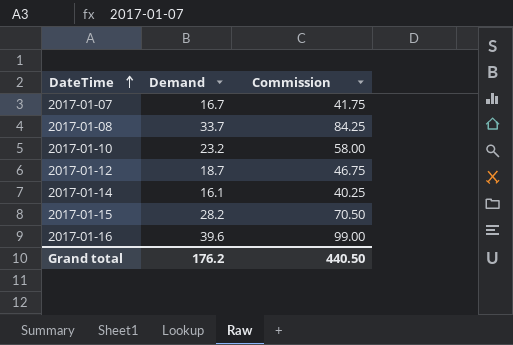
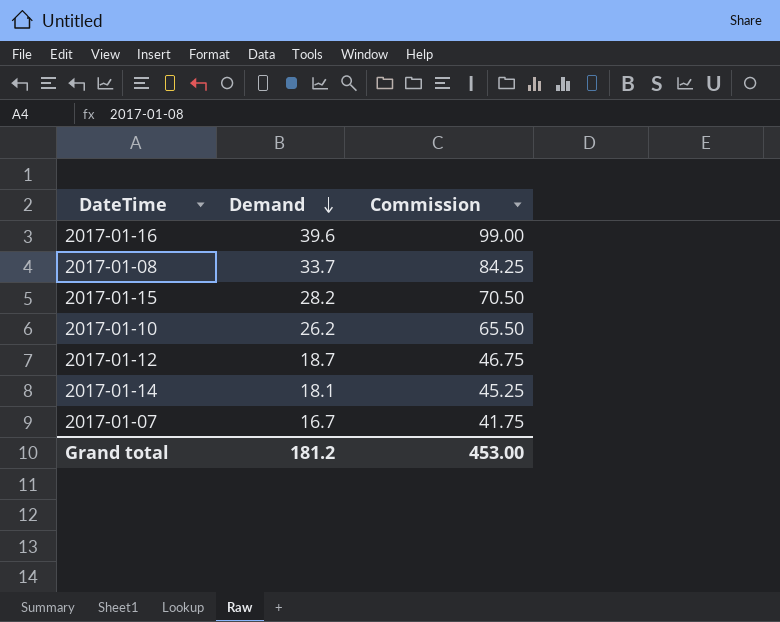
row order: DateTime ascending -> Demand descending
2017-01-10 | Demand: 23.2 -> 26.2
2017-01-10 | Commission: 58.00 -> 65.50
2017-01-14 | Demand: 16.1 -> 18.1
2017-01-14 | Commission: 40.25 -> 45.25
Grand total | Demand: 176.2 -> 181.2
Grand total | Commission: 440.50 -> 453.00

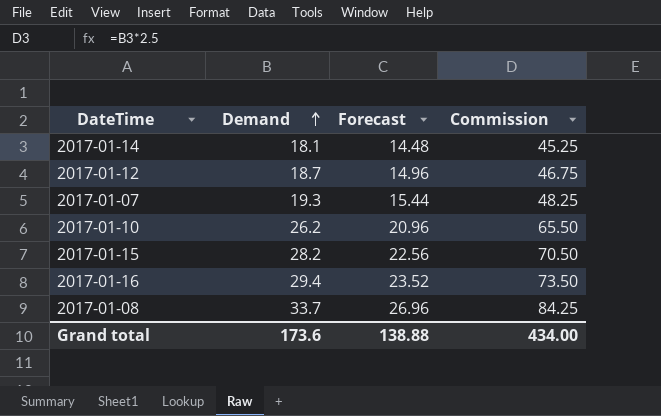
row order: Demand descending -> Demand ascending
column Forecast | formula: none -> [Demand] * 0.8
2017-01-07 | Demand: 16.7 -> 19.3
2017-01-07 | Commission: 41.75 -> 48.25
2017-01-16 | Demand: 39.6 -> 29.4
2017-01-16 | Commission: 99.00 -> 73.50
Grand total | Demand: 181.2 -> 173.6
Grand total | Commission: 453.00 -> 434.00

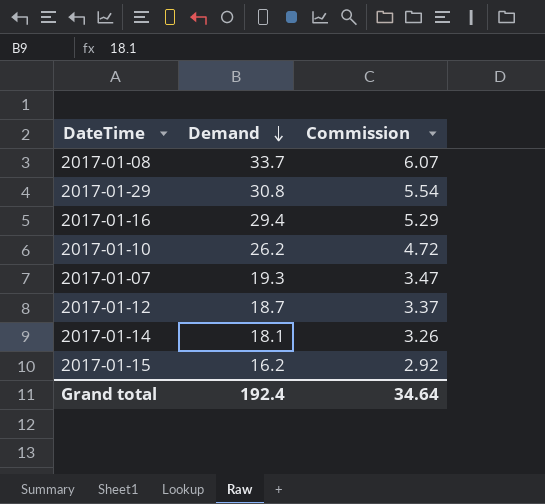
row order: Demand ascending -> Demand descending
column Forecast | formula: [Demand] * 0.8 -> none
column Commission | formula: [Demand] * 2.5 -> [Demand] * 0.18
row 2017-01-29: none -> 30.8 | 5.54
2017-01-15 | Demand: 28.2 -> 16.2
Grand total | Demand: 173.6 -> 192.4
Grand total | Commission: 434.00 -> 34.64

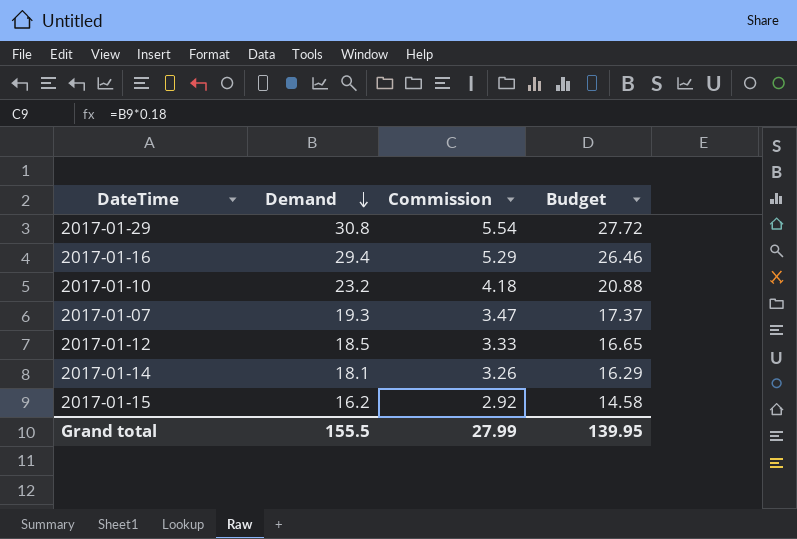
column Budget | formula: none -> [Demand] * 0.9
row 2017-01-08: 33.7 | 6.07 -> none
2017-01-10 | Demand: 26.2 -> 23.2
2017-01-10 | Commission: 4.72 -> 4.18
2017-01-12 | Demand: 18.7 -> 18.5
2017-01-12 | Commission: 3.37 -> 3.33
Grand total | Demand: 192.4 -> 155.5
Grand total | Commission: 34.64 -> 27.99

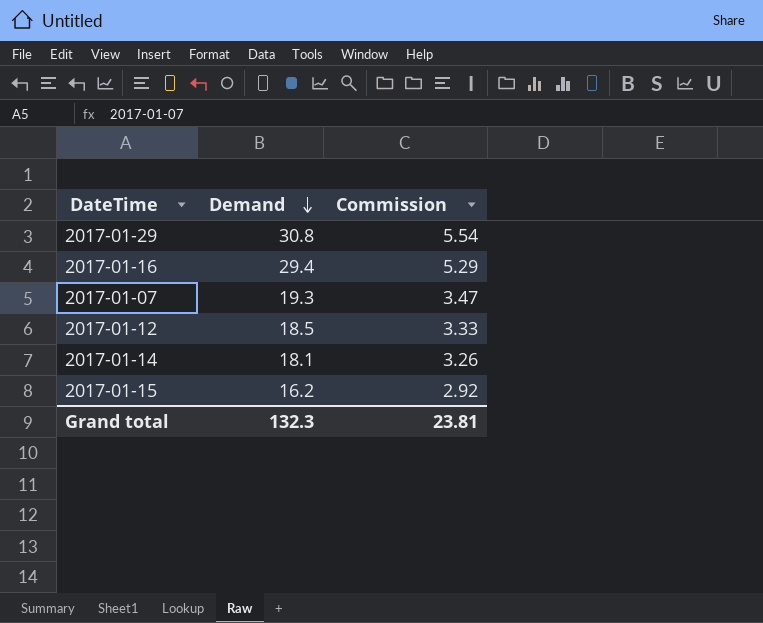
column Budget | formula: [Demand] * 0.9 -> none
row 2017-01-10: 23.2 | 4.18 | 20.88 -> none
Grand total | Demand: 155.5 -> 132.3
Grand total | Commission: 27.99 -> 23.81

